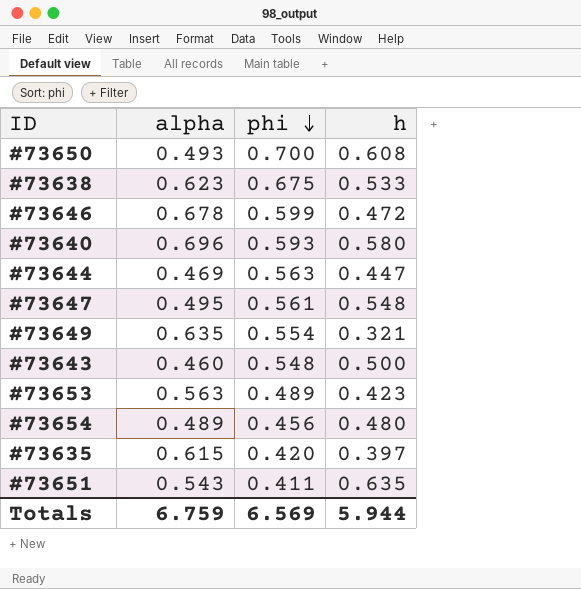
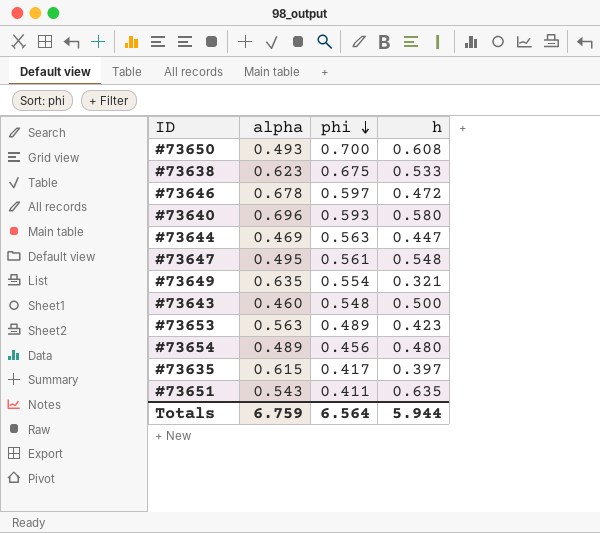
#73646 | phi: 0.599 -> 0.597
#73635 | phi: 0.420 -> 0.417
Totals | phi: 6.569 -> 6.564

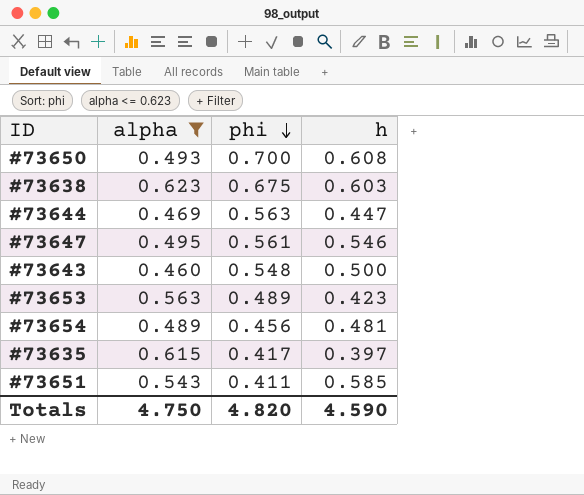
filter: none -> alpha <= 0.623
#73638 | h: 0.533 -> 0.603
#73647 | h: 0.548 -> 0.546
#73654 | h: 0.480 -> 0.481
#73651 | h: 0.635 -> 0.585
Totals | alpha: 6.759 -> 4.750
Totals | phi: 6.564 -> 4.820
Totals | h: 5.944 -> 4.590

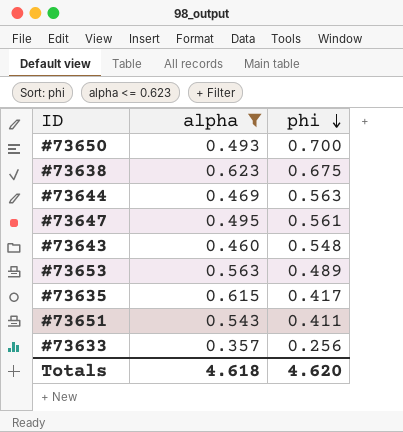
column h | position: 4 -> none
row #73654: 0.489 | 0.456 | 0.481 -> none
row #73633: none -> 0.357 | 0.256
Totals | alpha: 4.750 -> 4.618
Totals | phi: 4.820 -> 4.620

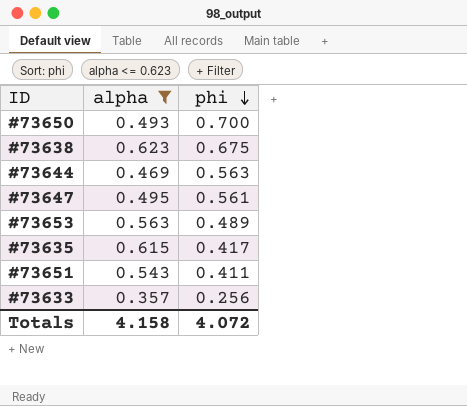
row #73643: 0.460 | 0.548 -> none
Totals | alpha: 4.618 -> 4.158
Totals | phi: 4.620 -> 4.072

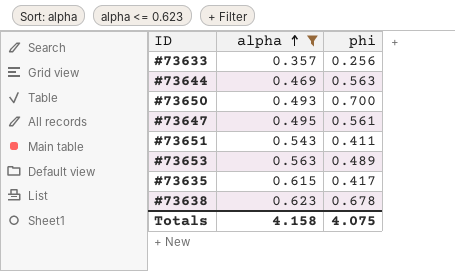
row order: phi descending -> alpha ascending
#73638 | phi: 0.675 -> 0.678
Totals | phi: 4.072 -> 4.075

